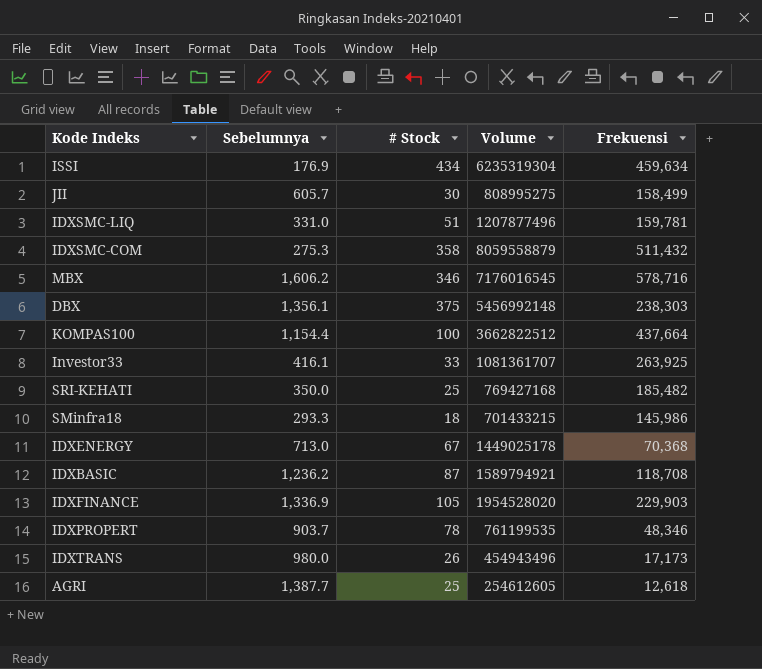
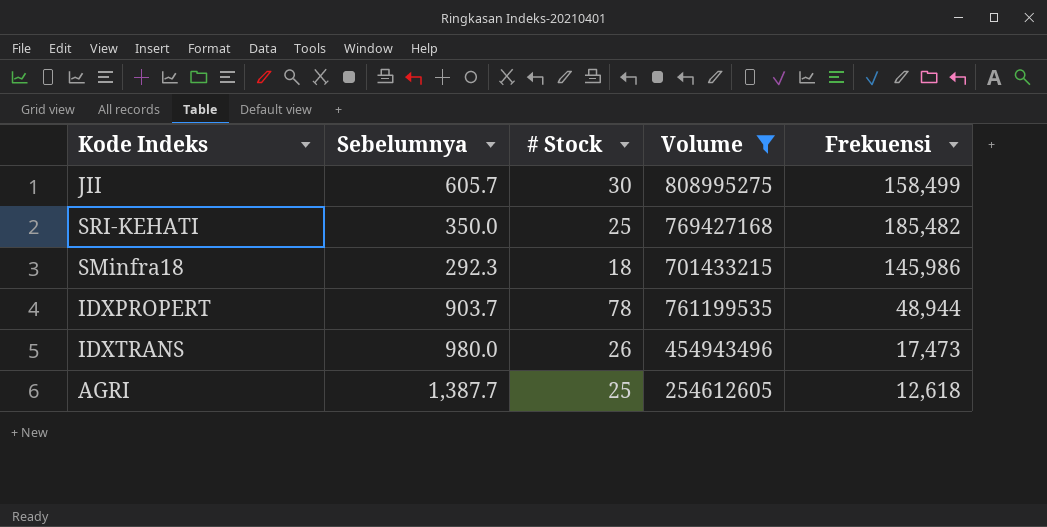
filter: none -> Volume <= 808995275
SMinfra18 | Sebelumnya: 293.3 -> 292.3
IDXPROPERT | Frekuensi: 48,346 -> 48,944
IDXTRANS | Frekuensi: 17,173 -> 17,473

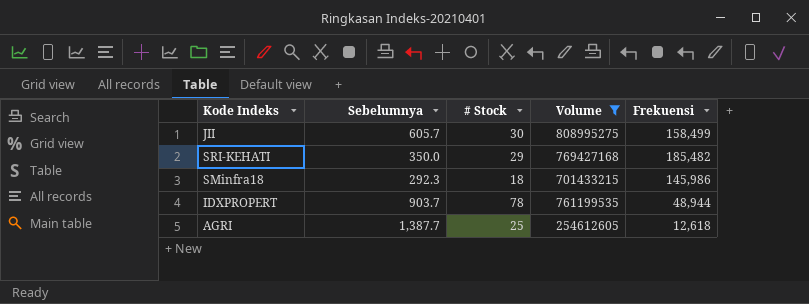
row IDXTRANS: 980.0 | 26 | 454943496 | 17,473 -> none
SRI-KEHATI | # Stock: 25 -> 29

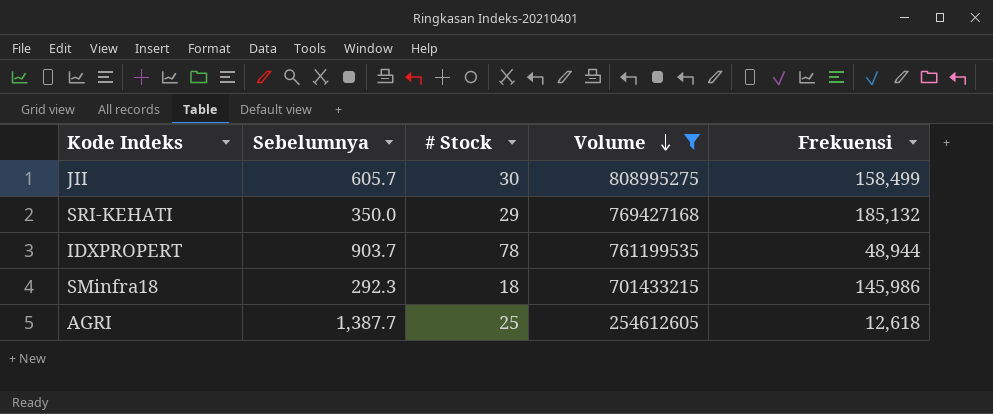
row order: none -> Volume descending
SRI-KEHATI | Frekuensi: 185,482 -> 185,132

